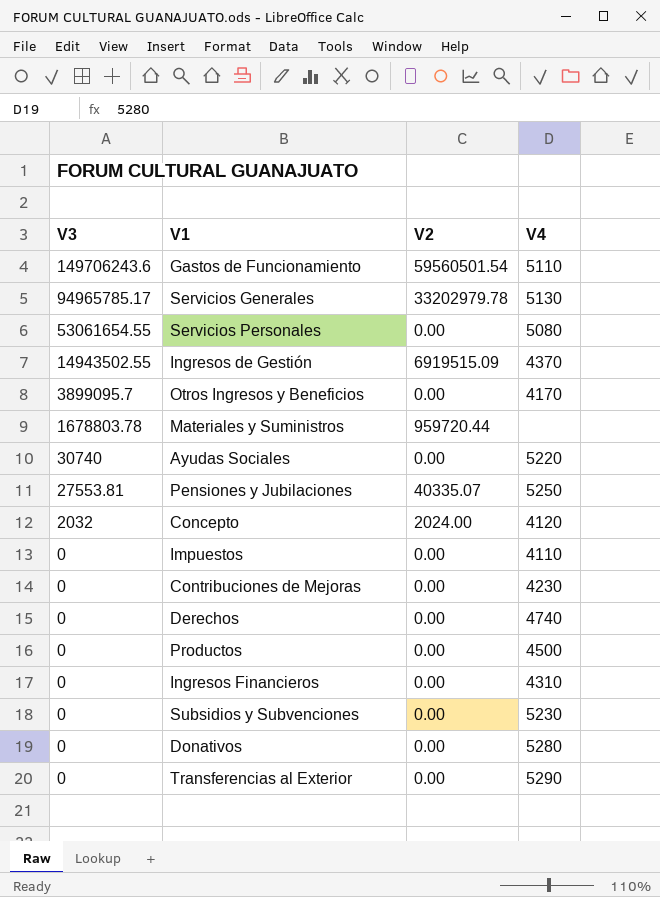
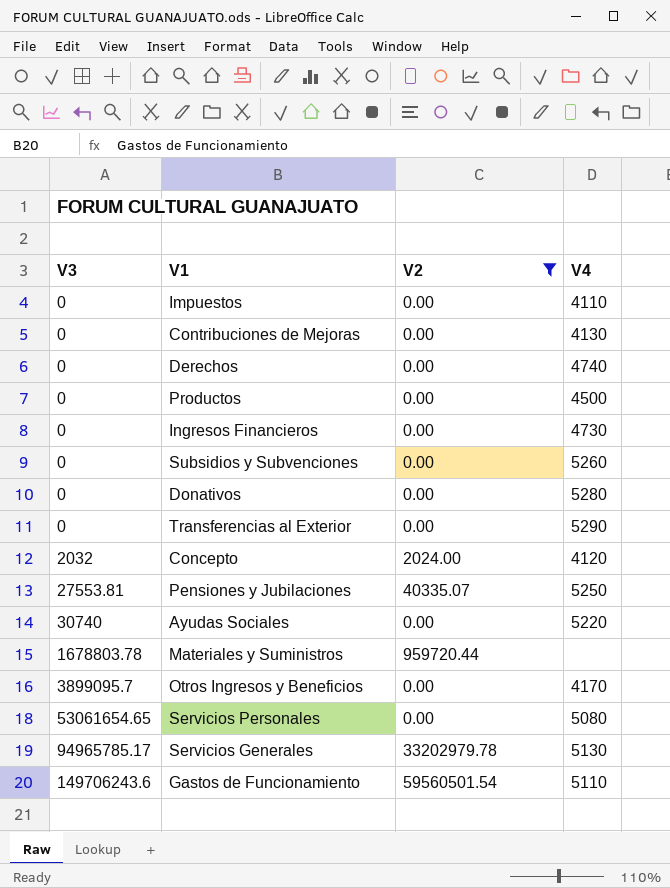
filter: none -> V2 != 6919515.09
row order: V3 descending -> V3 ascending
Contribuciones de Mejoras | V4: 4230 -> 4130
Ingresos Financieros | V4: 4310 -> 4730
Subsidios y Subvenciones | V4: 5230 -> 5260
Servicios Personales | V3: 53061654.55 -> 53061654.65

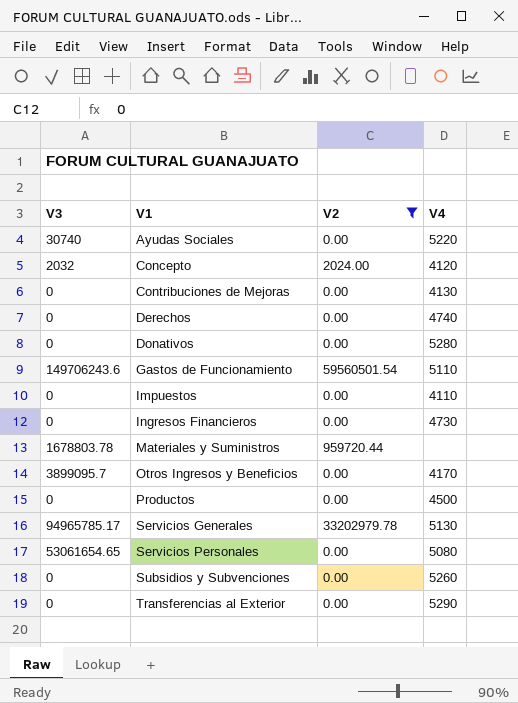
row order: V3 ascending -> V1 ascending
row Pensiones y Jubilaciones: 27553.81 | 40335.07 | 5250 -> none

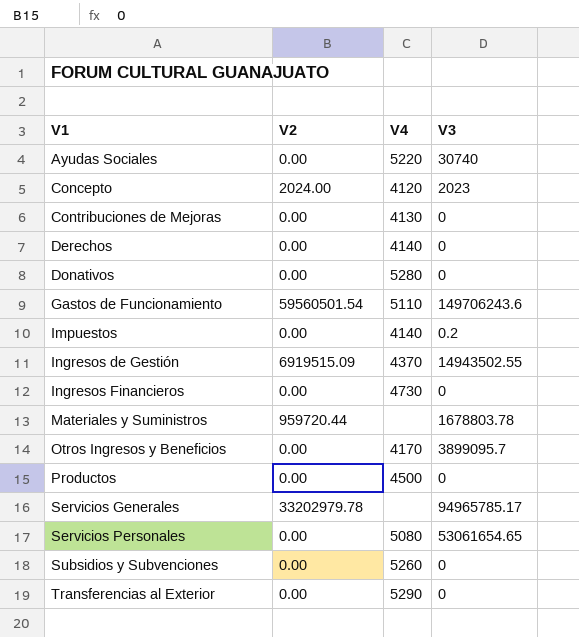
filter: V2 != 6919515.09 -> none
column V3 | position: 1 -> 4
Concepto | V3: 2032 -> 2023
Derechos | V4: 4740 -> 4140
Impuestos | V4: 4110 -> 4140
Impuestos | V3: 0 -> 0.2
Servicios Generales | V4: 5130 -> none

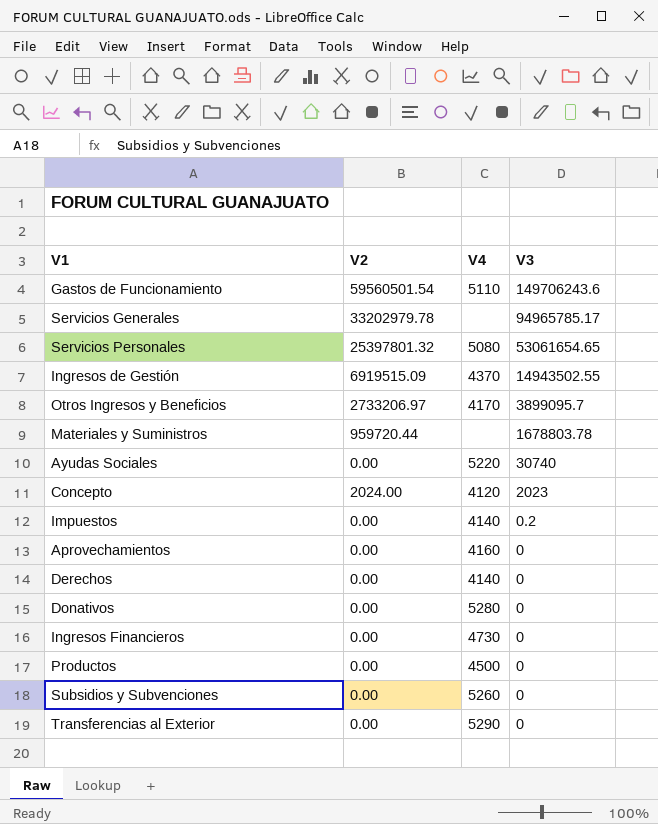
row order: V1 ascending -> V3 descending
row Contribuciones de Mejoras: 0.00 | 4130 | 0 -> none
Servicios Personales | V2: 0.00 -> 25397801.32
Otros Ingresos y Beneficios | V2: 0.00 -> 2733206.97
row Aprovechamientos: none -> 0.00 | 4160 | 0

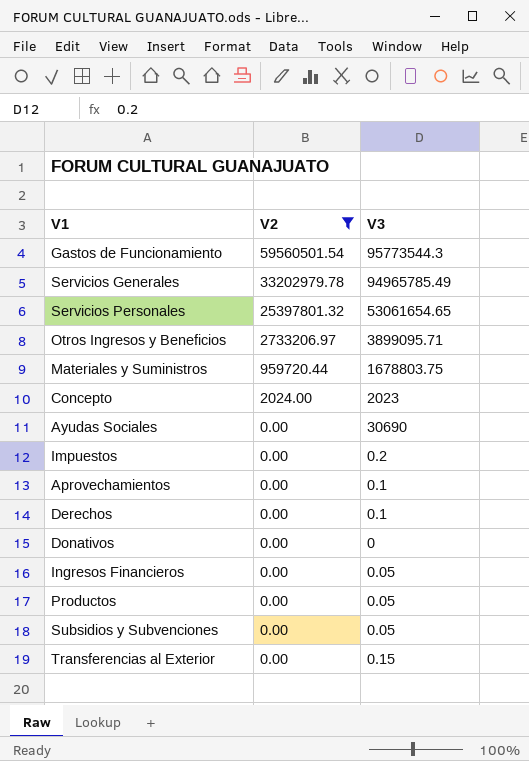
filter: none -> V2 != 6919515.09
row order: V3 descending -> V2 descending
column V4 | position: 3 -> none
Gastos de Funcionamiento | V3: 149706243.6 -> 95773544.3
Servicios Generales | V3: 94965785.17 -> 94965785.49
Otros Ingresos y Beneficios | V3: 3899095.7 -> 3899095.71
Materiales y Suministros | V3: 1678803.78 -> 1678803.75
Ayudas Sociales | V3: 30740 -> 30690
Aprovechamientos | V3: 0 -> 0.1
Derechos | V3: 0 -> 0.1
Ingresos Financieros | V3: 0 -> 0.05
Productos | V3: 0 -> 0.05
Subsidios y Subvenciones | V3: 0 -> 0.05
Transferencias al Exterior | V3: 0 -> 0.15

